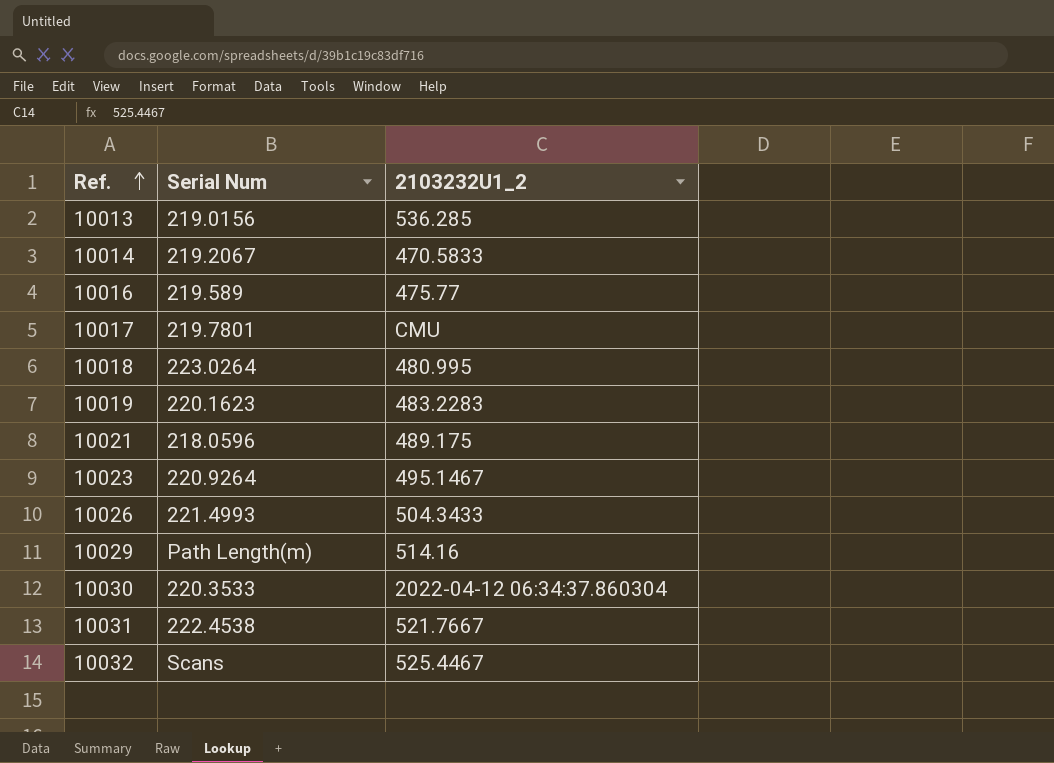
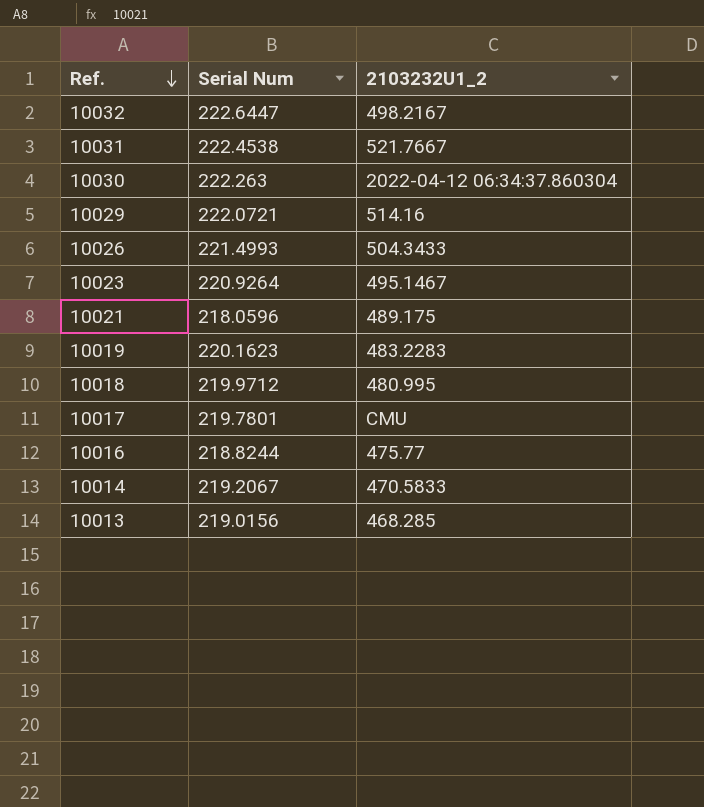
row order: Ref. ascending -> Ref. descending
10032 | Serial Num: Scans -> 222.6447
10032 | 2103232U1_2: 525.4467 -> 498.2167
10030 | Serial Num: 220.3533 -> 222.263
10029 | Serial Num: Path Length(m) -> 222.0721
10018 | Serial Num: 223.0264 -> 219.9712
10016 | Serial Num: 219.589 -> 218.8244
10013 | 2103232U1_2: 536.285 -> 468.285

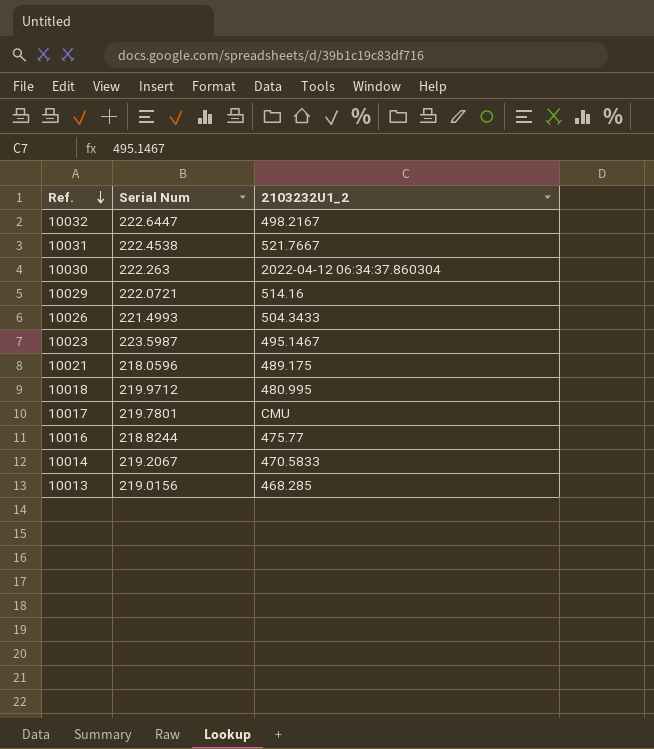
row 10019: 220.1623 | 483.2283 -> none
10023 | Serial Num: 220.9264 -> 223.5987

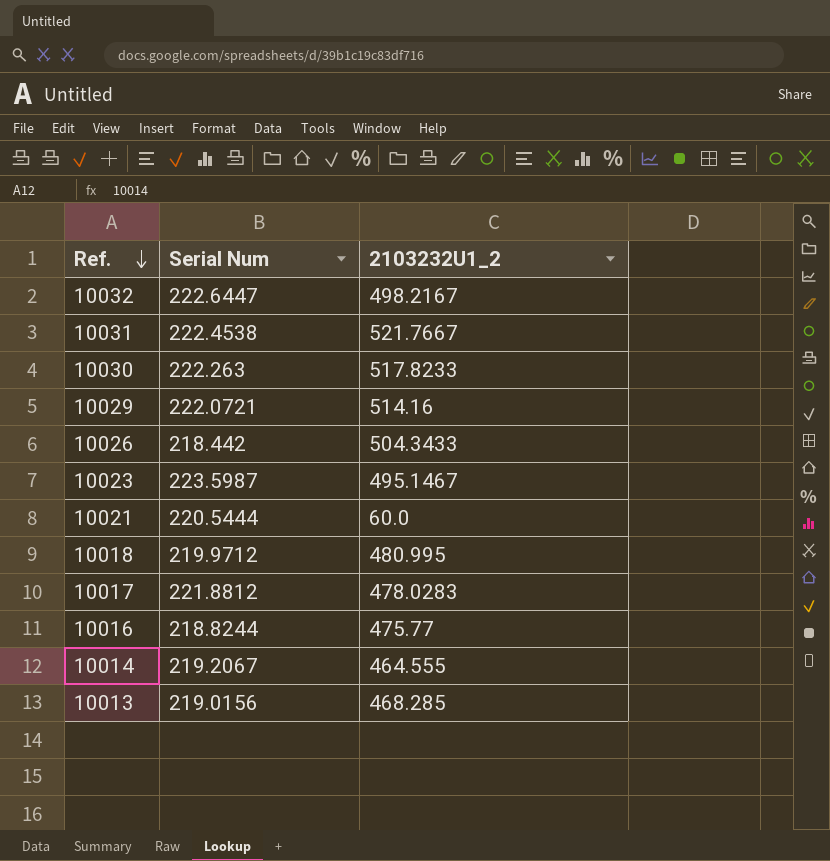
10030 | 2103232U1_2: 2022-04-12 06:34:37.860304 -> 517.8233
10026 | Serial Num: 221.4993 -> 218.442
10021 | Serial Num: 218.0596 -> 220.5444
10021 | 2103232U1_2: 489.175 -> 60.0
10017 | Serial Num: 219.7801 -> 221.8812
10017 | 2103232U1_2: CMU -> 478.0283
10014 | 2103232U1_2: 470.5833 -> 464.555

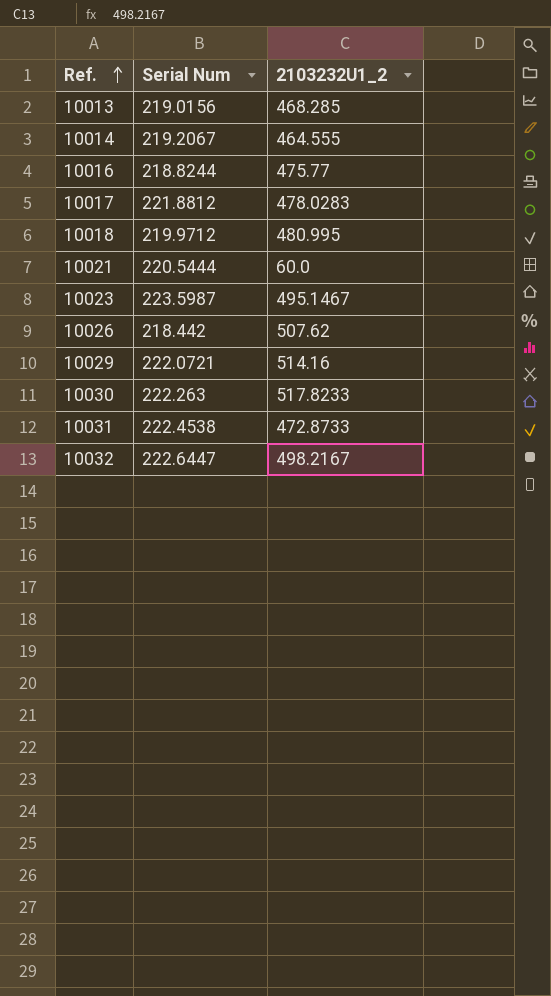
row order: Ref. descending -> Ref. ascending
10026 | 2103232U1_2: 504.3433 -> 507.62
10031 | 2103232U1_2: 521.7667 -> 472.8733

